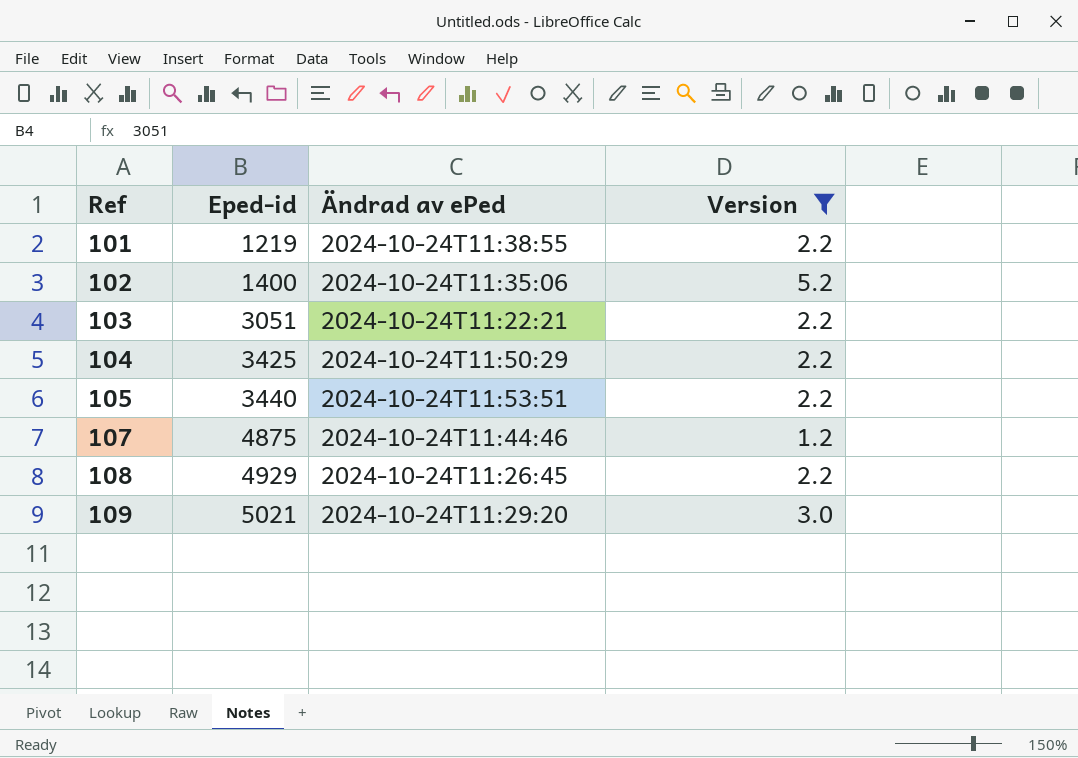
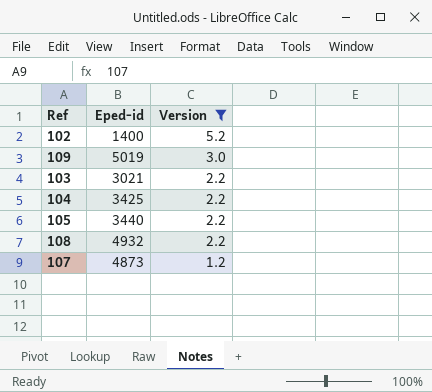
row order: Ref ascending -> Version descending
column Ändrad av ePed | position: 3 -> none
row 101: 1219 | 2024-10-24T11:38:55 | 2.2 -> none
109 | Eped-id: 5021 -> 5019
103 | Eped-id: 3051 -> 3021
108 | Eped-id: 4929 -> 4932
107 | Eped-id: 4875 -> 4873

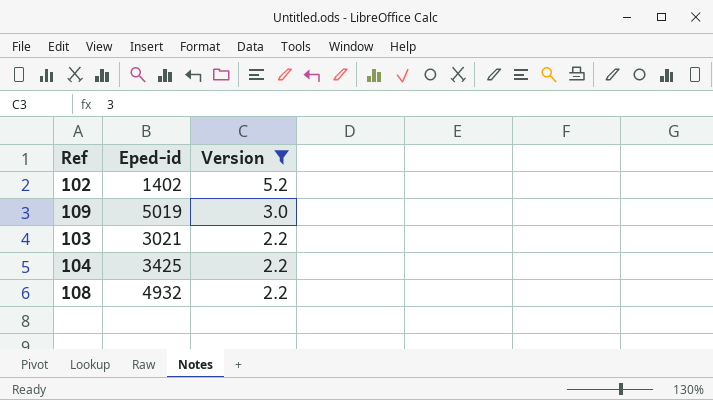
row 105: 3440 | 2.2 -> none
row 107: 4873 | 1.2 -> none
102 | Eped-id: 1400 -> 1402

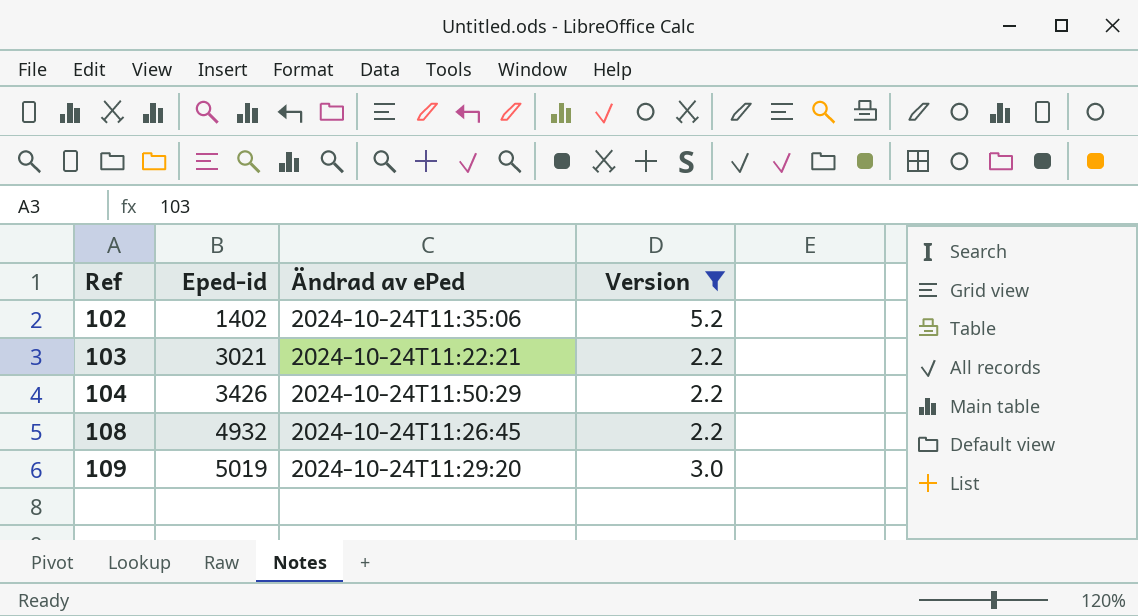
row order: Version descending -> Ref ascending
column Ändrad av ePed | position: none -> 3
104 | Eped-id: 3425 -> 3426

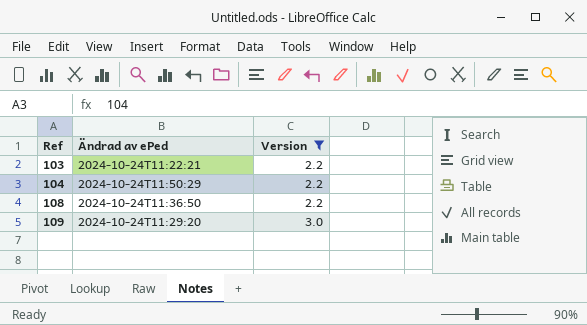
column Eped-id | position: 2 -> none
row 102: 1402 | 2024-10-24T11:35:06 | 5.2 -> none
108 | Ändrad av ePed: 2024-10-24T11:26:45 -> 2024-10-24T11:36:50

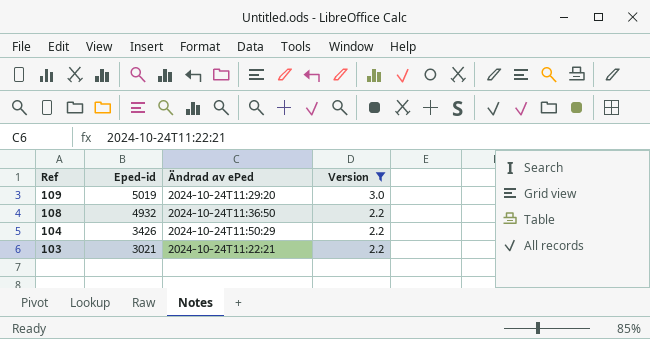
row order: Ref ascending -> Ref descending
column Eped-id | position: none -> 2

